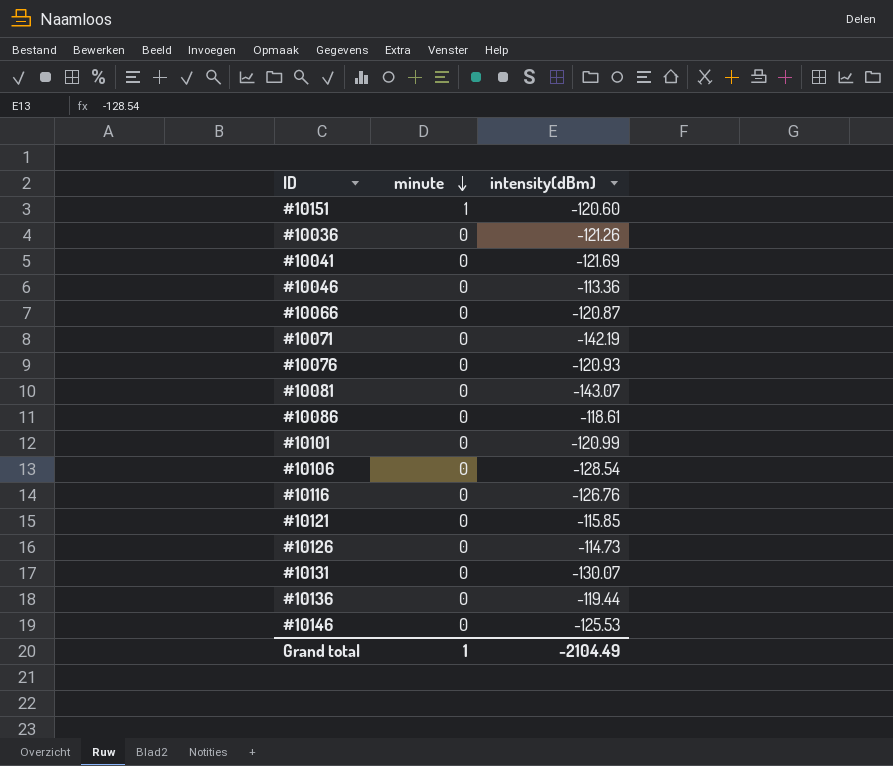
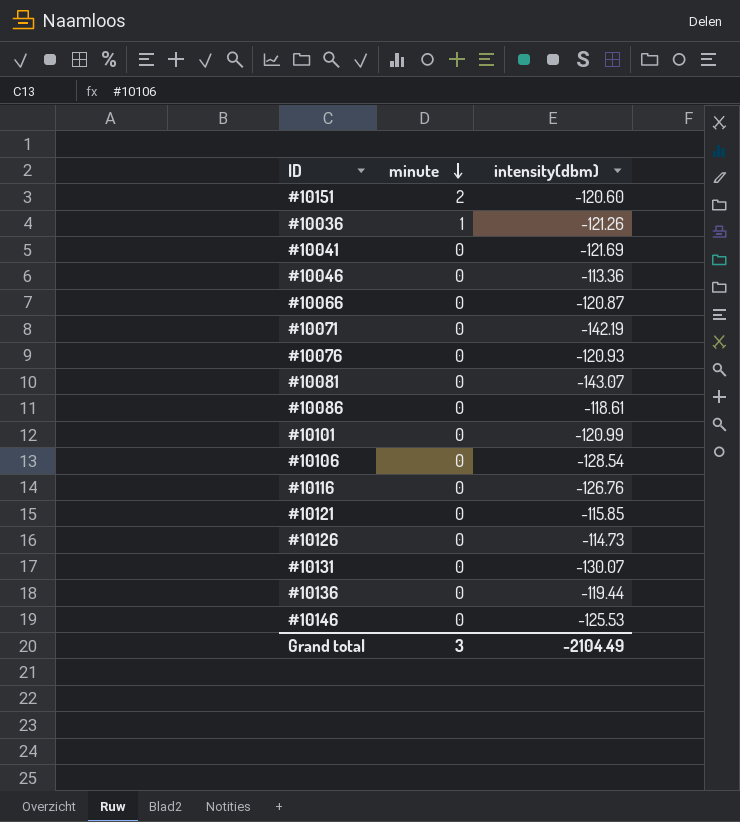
column name: intensity(dBm) -> intensity(dbm)
#10151 | minute: 1 -> 2
#10036 | minute: 0 -> 1
Grand total | minute: 1 -> 3

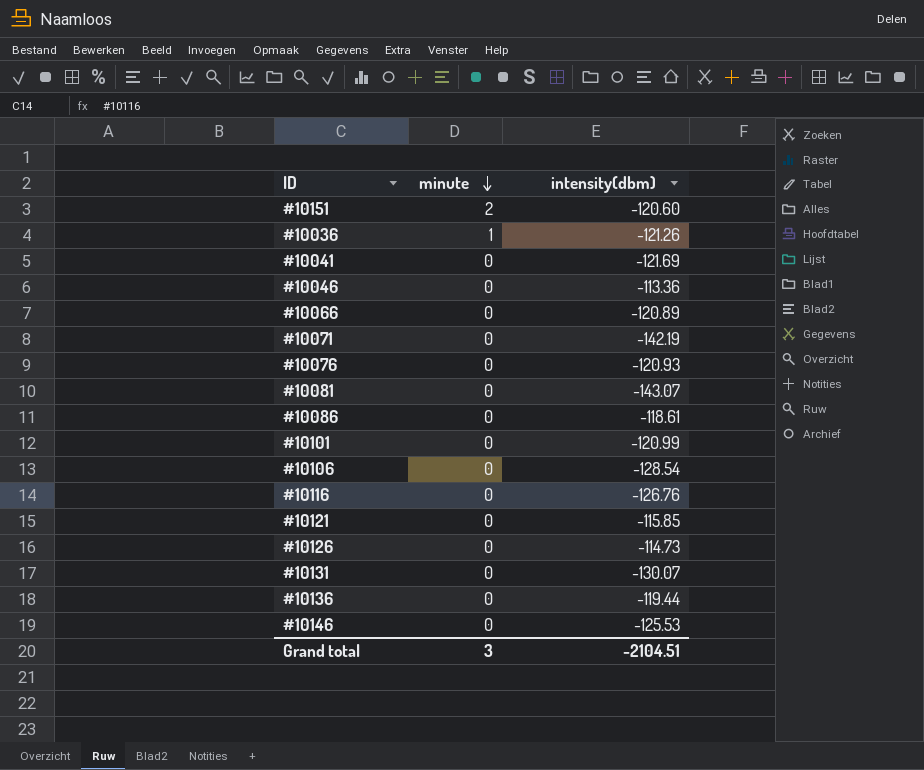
#10066 | intensity(dbm): -120.87 -> -120.89
Grand total | intensity(dbm): -2104.49 -> -2104.51

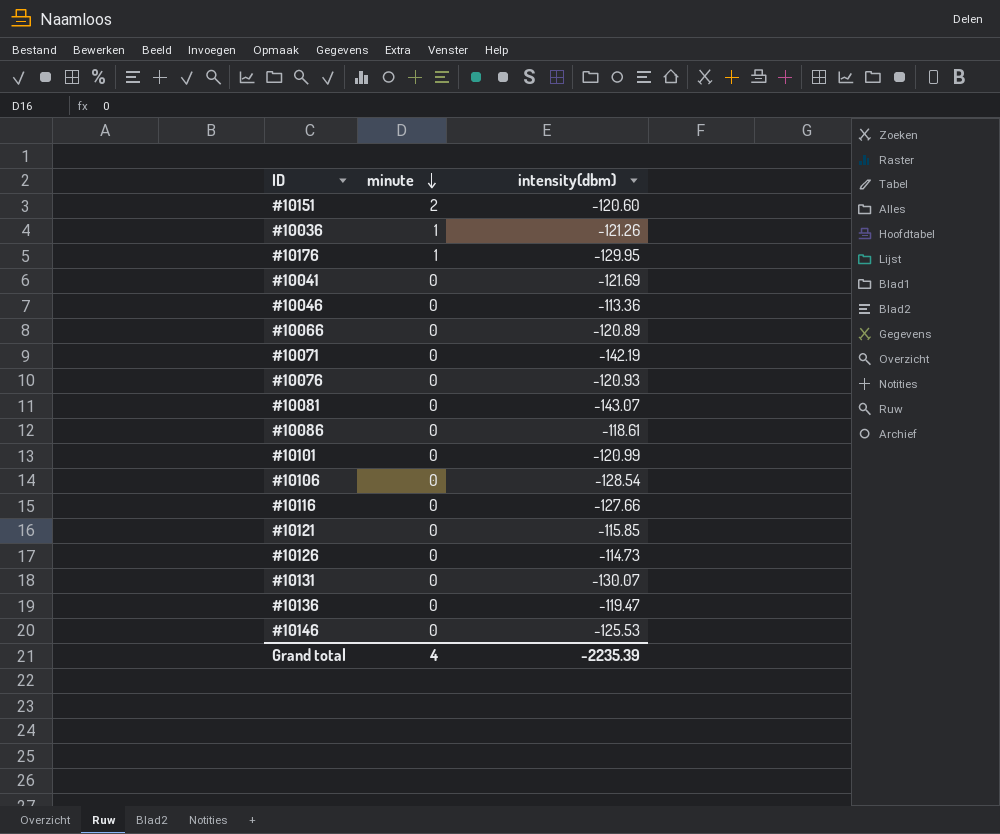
row #10176: none -> 1 | -129.95
#10116 | intensity(dbm): -126.76 -> -127.66
#10136 | intensity(dbm): -119.44 -> -119.47
Grand total | minute: 3 -> 4
Grand total | intensity(dbm): -2104.51 -> -2235.39

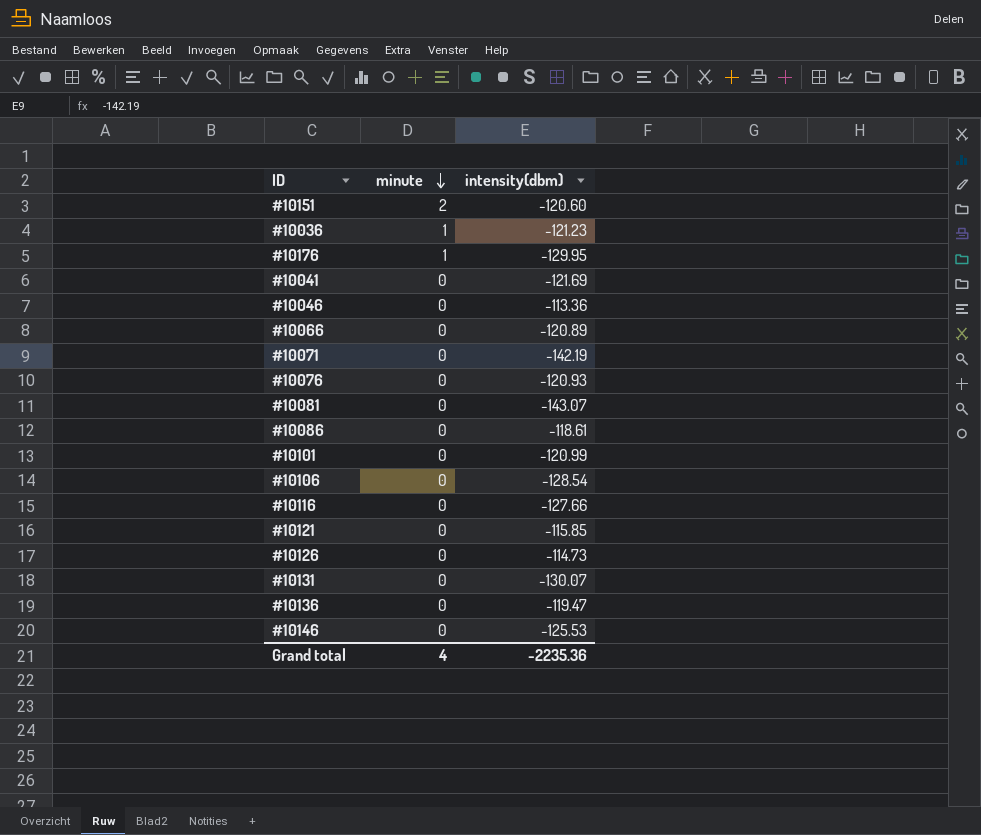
#10036 | intensity(dbm): -121.26 -> -121.23
Grand total | intensity(dbm): -2235.39 -> -2235.36

